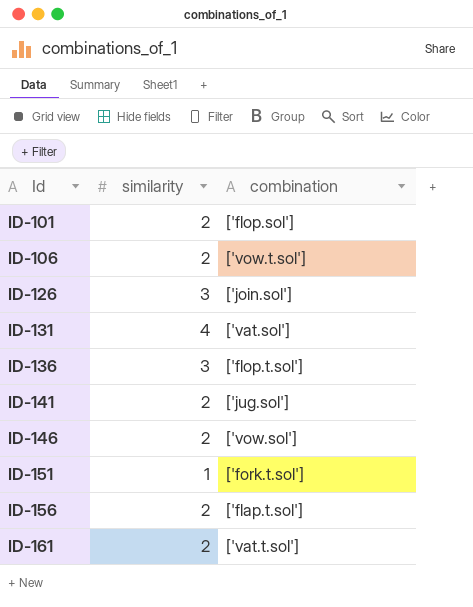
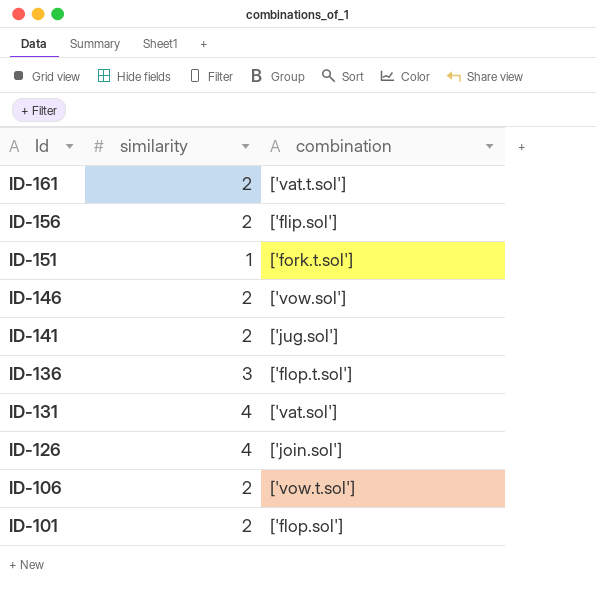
row order: Id ascending -> Id descending
ID-156 | combination: ['flap.t.sol'] -> ['flip.sol']
ID-126 | similarity: 3 -> 4

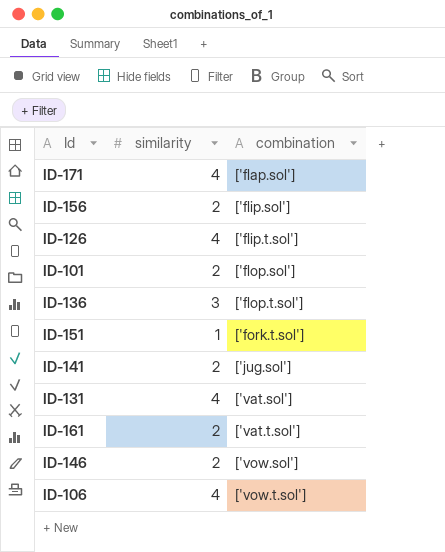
row order: Id descending -> combination ascending
row ID-171: none -> 4 | ['flap.sol']
ID-126 | combination: ['join.sol'] -> ['flip.t.sol']
ID-106 | similarity: 2 -> 4

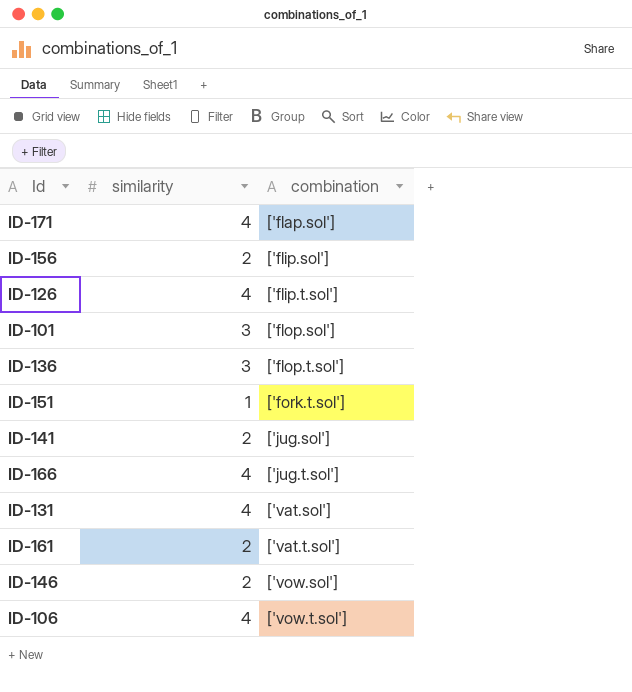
ID-101 | similarity: 2 -> 3
row ID-166: none -> 4 | ['jug.t.sol']

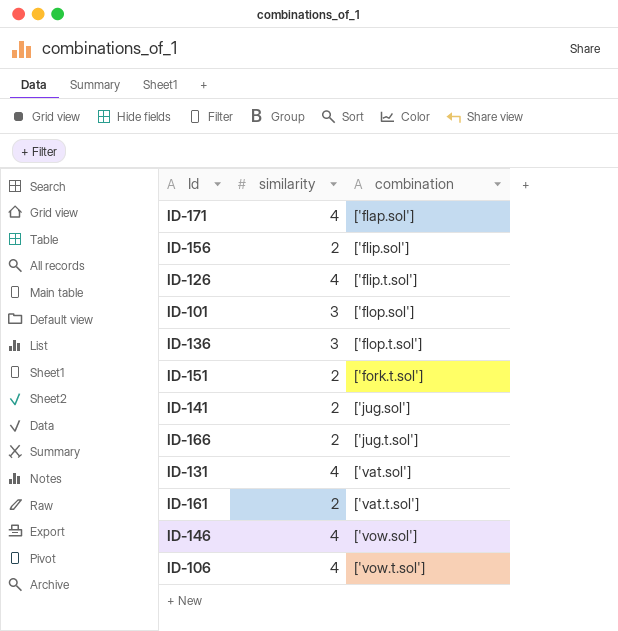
ID-151 | similarity: 1 -> 2
ID-166 | similarity: 4 -> 2
ID-146 | similarity: 2 -> 4

